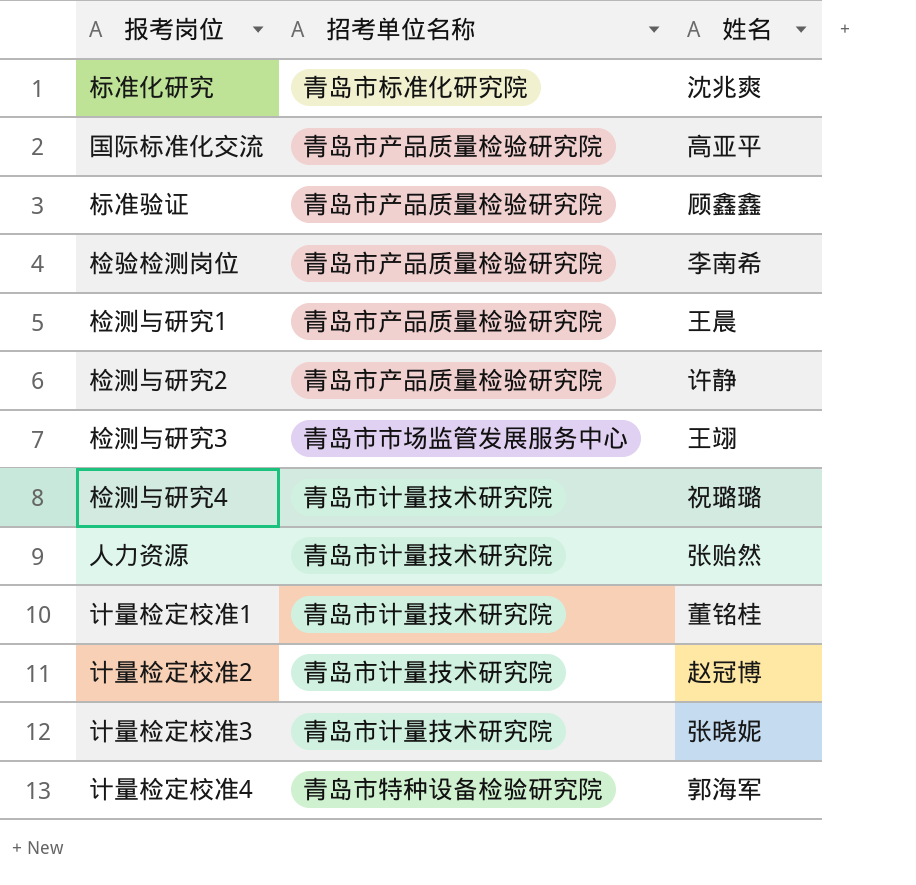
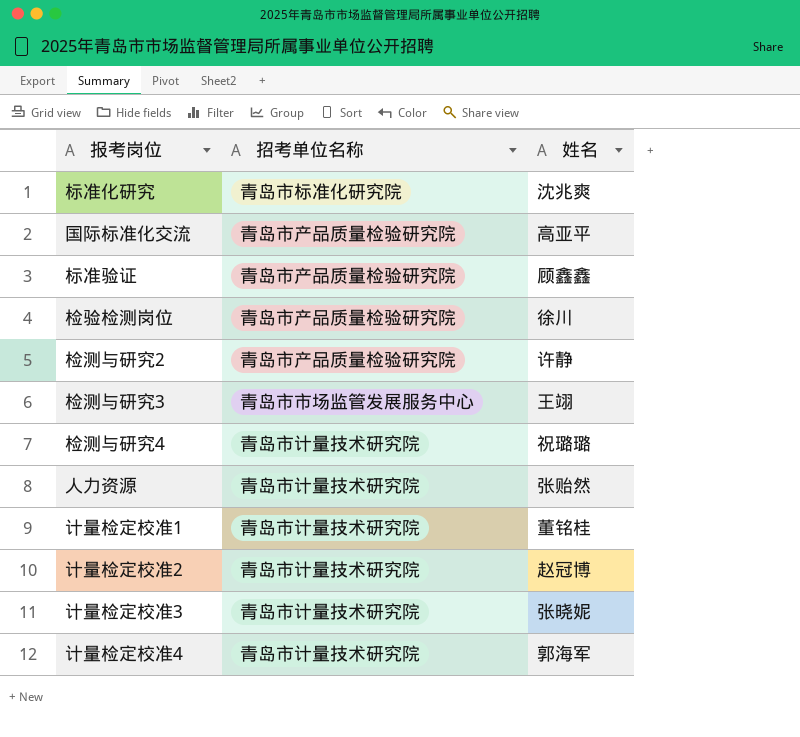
row 检测与研究1: 青岛市产品质量检验研究院 | 王晨 -> none
检验检测岗位 | 姓名: 李南希 -> 徐川
计量检定校准4 | 招考单位名称: 青岛市特种设备检验研究院 -> 青岛市计量技术研究院

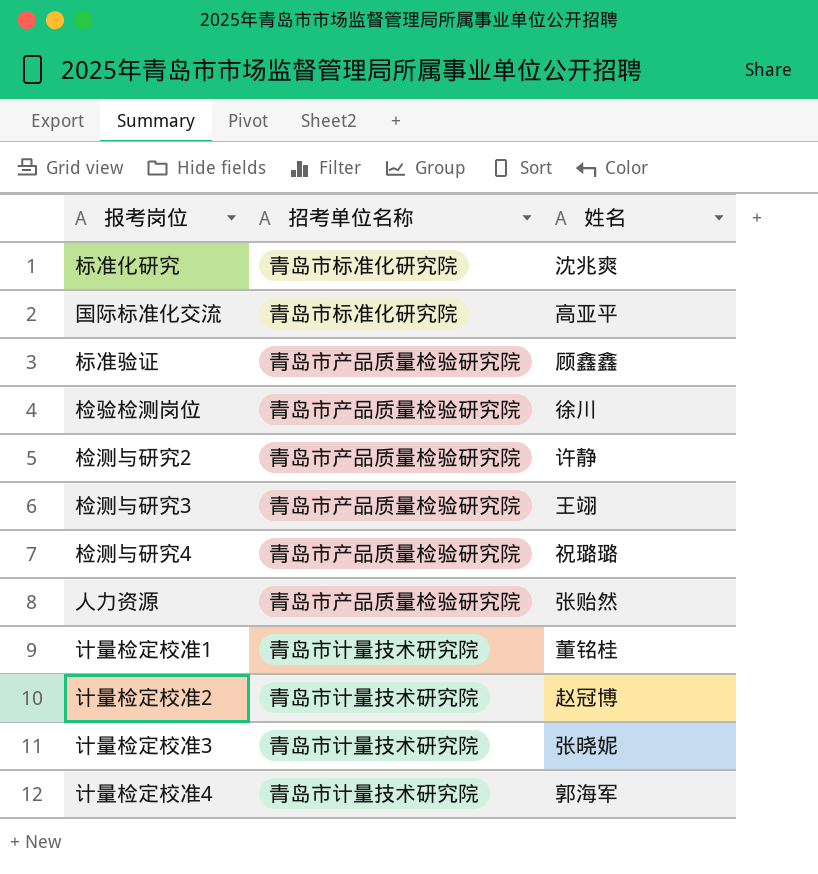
国际标准化交流 | 招考单位名称: 青岛市产品质量检验研究院 -> 青岛市标准化研究院
检测与研究3 | 招考单位名称: 青岛市市场监管发展服务中心 -> 青岛市产品质量检验研究院
检测与研究4 | 招考单位名称: 青岛市计量技术研究院 -> 青岛市产品质量检验研究院
人力资源 | 招考单位名称: 青岛市计量技术研究院 -> 青岛市产品质量检验研究院

